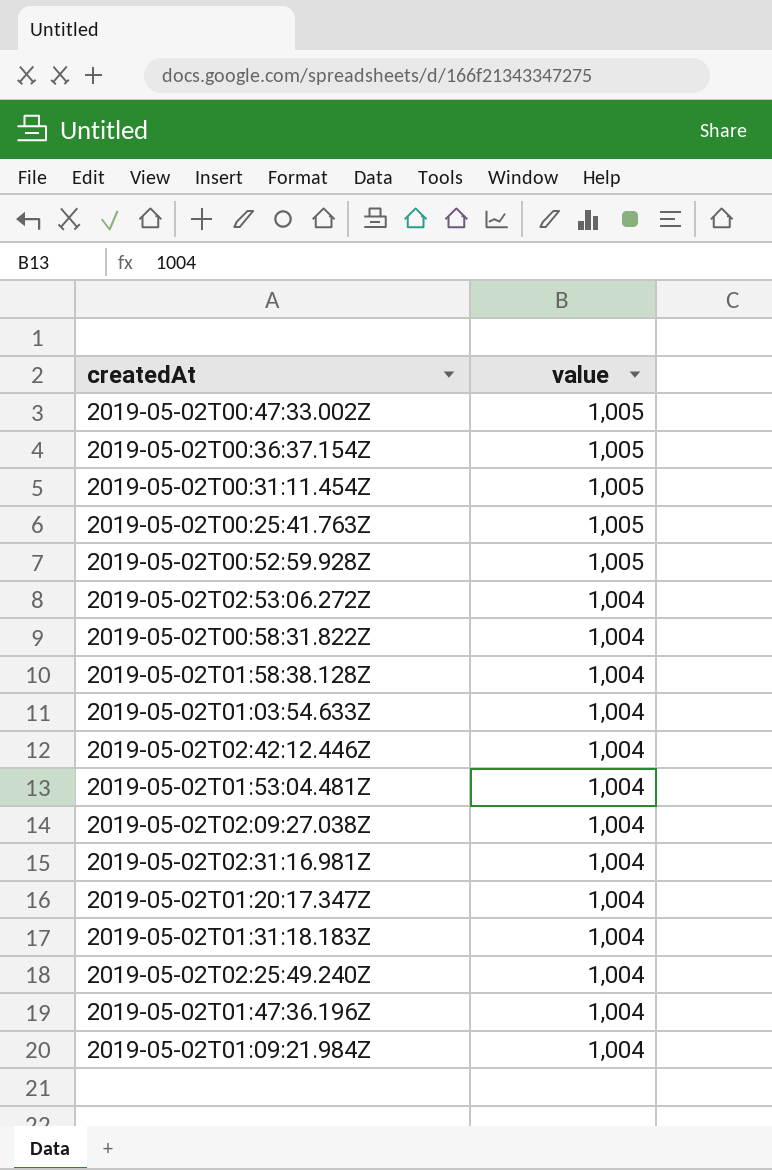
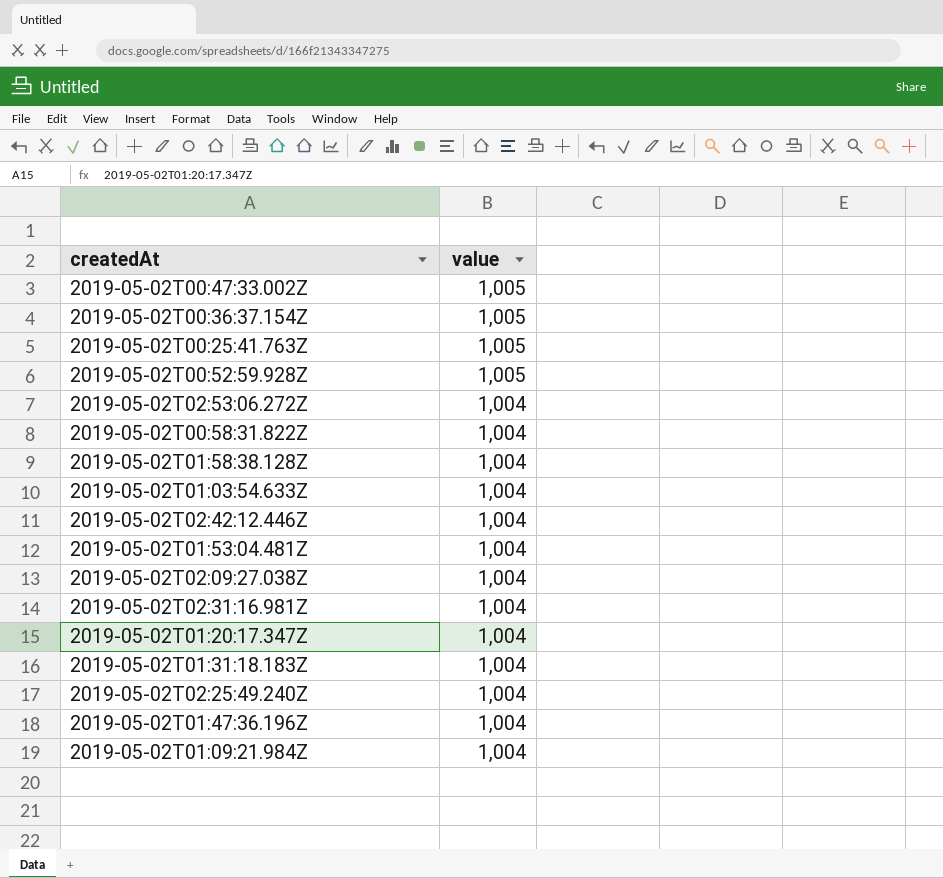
row 2019-05-02T00:31:11.454Z: 1,005 -> none

